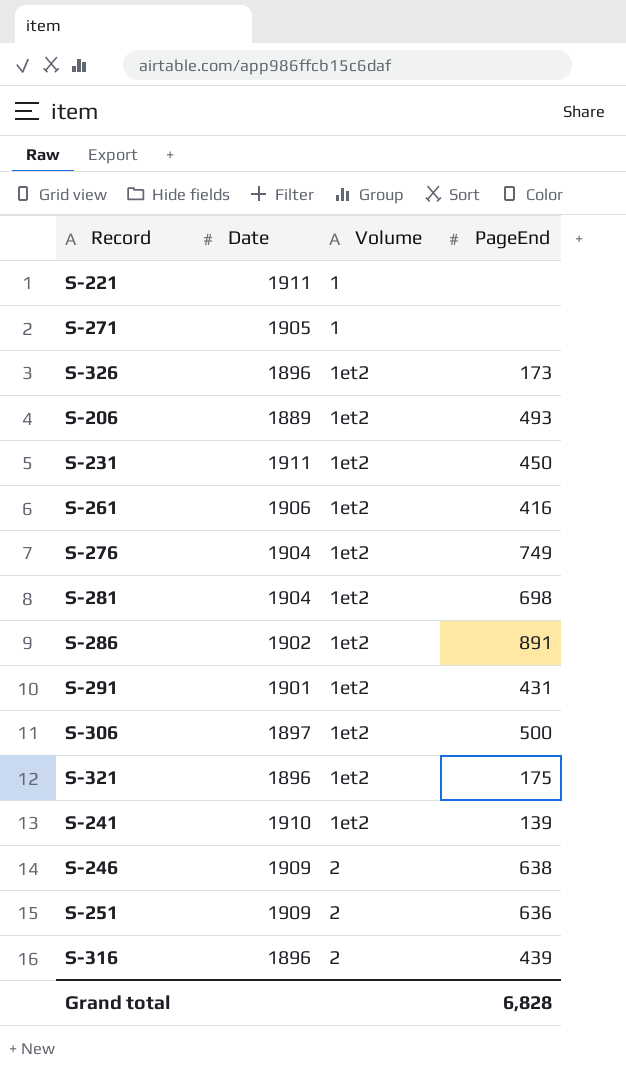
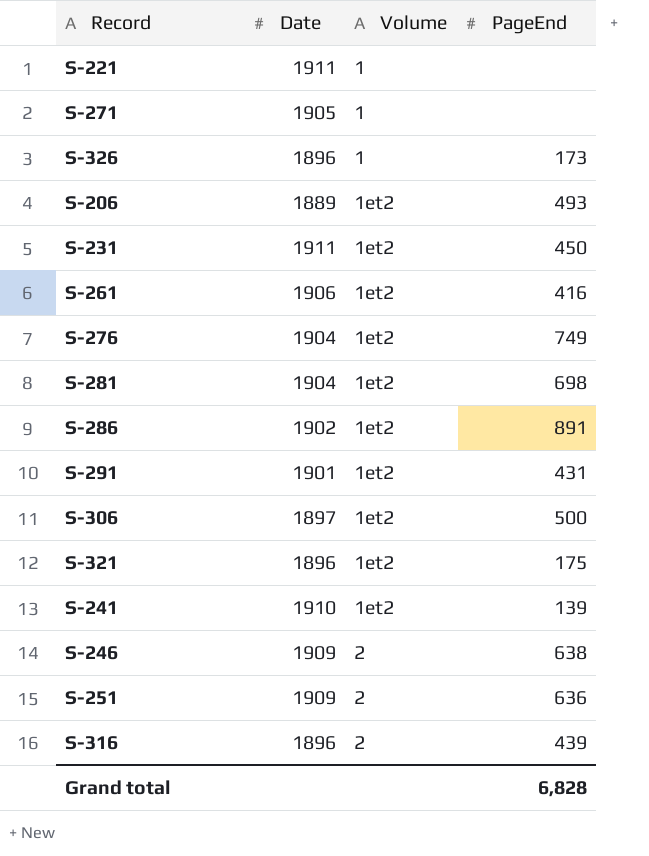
S-326 | Volume: 1et2 -> 1

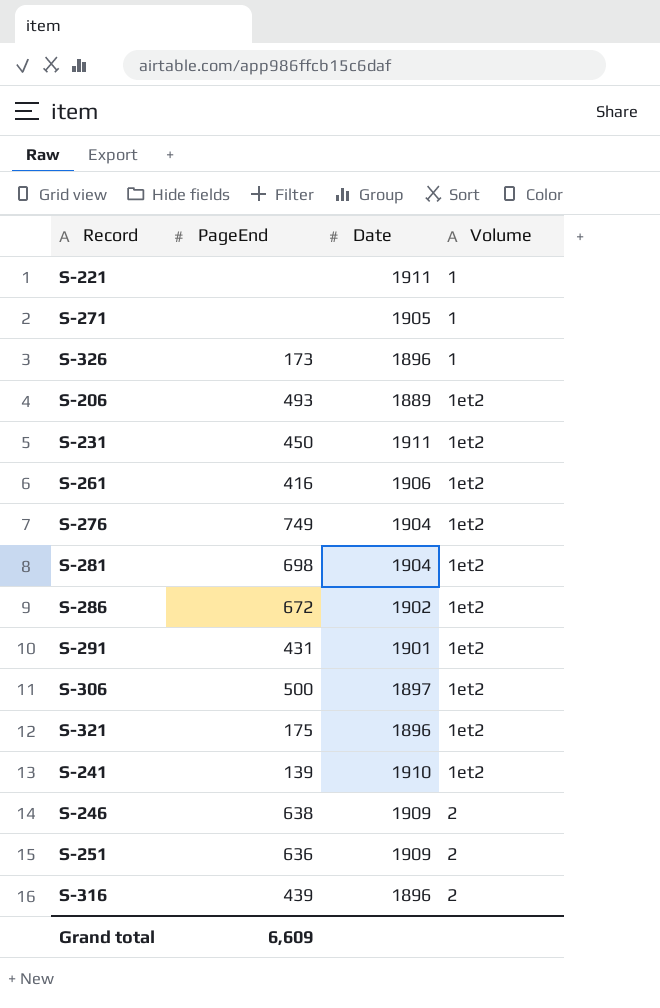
column PageEnd | position: 4 -> 2
S-286 | PageEnd: 891 -> 672
Grand total | PageEnd: 6,828 -> 6,609

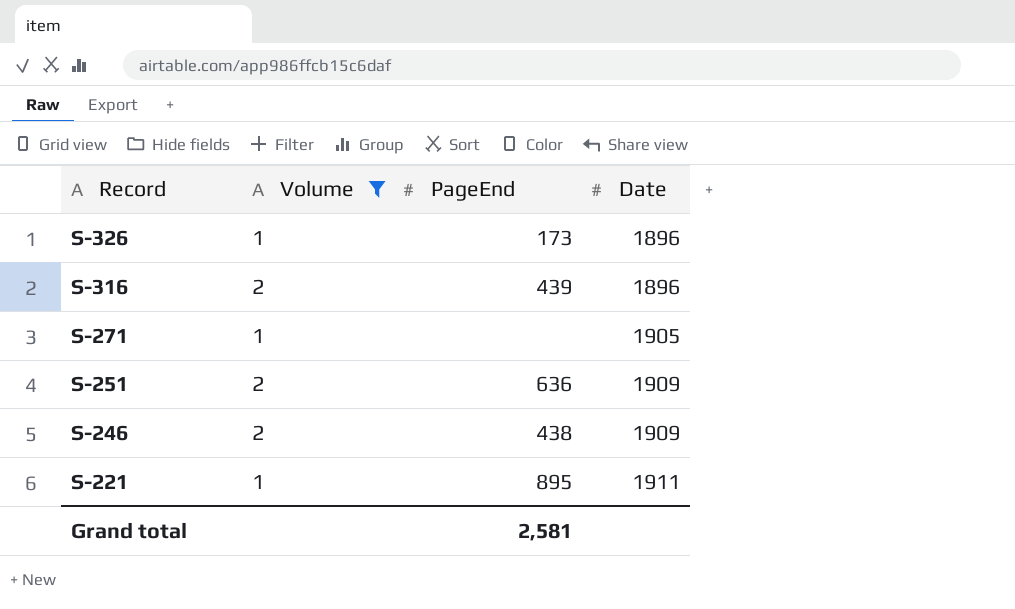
filter: none -> Volume != 1et2
row order: Volume ascending -> Record descending
column Volume | position: 4 -> 2
S-246 | PageEnd: 638 -> 438
S-221 | PageEnd: none -> 895
Grand total | PageEnd: 6,609 -> 2,581

